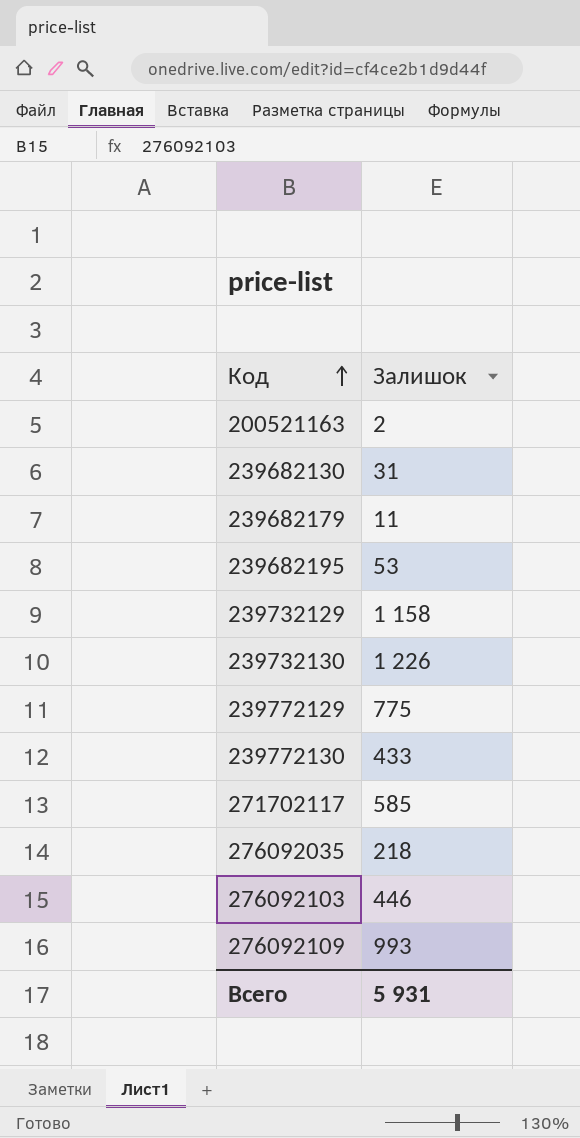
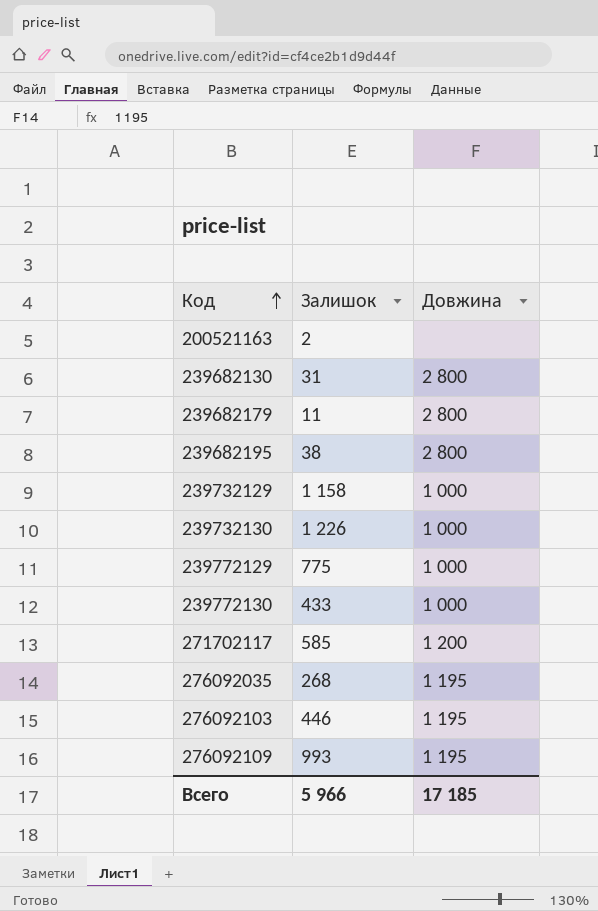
column Довжина | position: none -> 3
239682195 | Залишок: 53 -> 38
276092035 | Залишок: 218 -> 268
Всего | Залишок: 5 931 -> 5 966

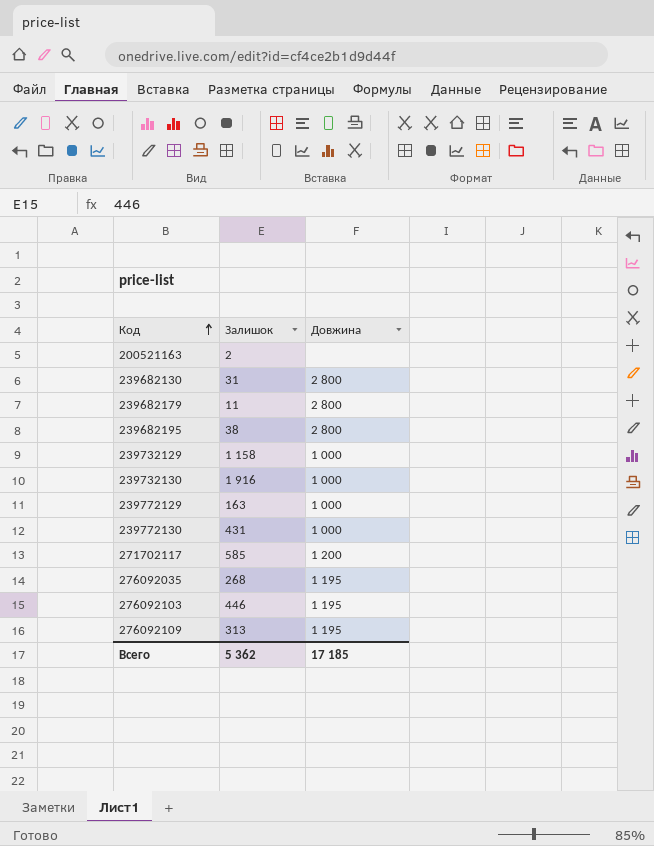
239732130 | Залишок: 1 226 -> 1 916
239772129 | Залишок: 775 -> 163
239772130 | Залишок: 433 -> 431
276092109 | Залишок: 993 -> 313
Всего | Залишок: 5 966 -> 5 362

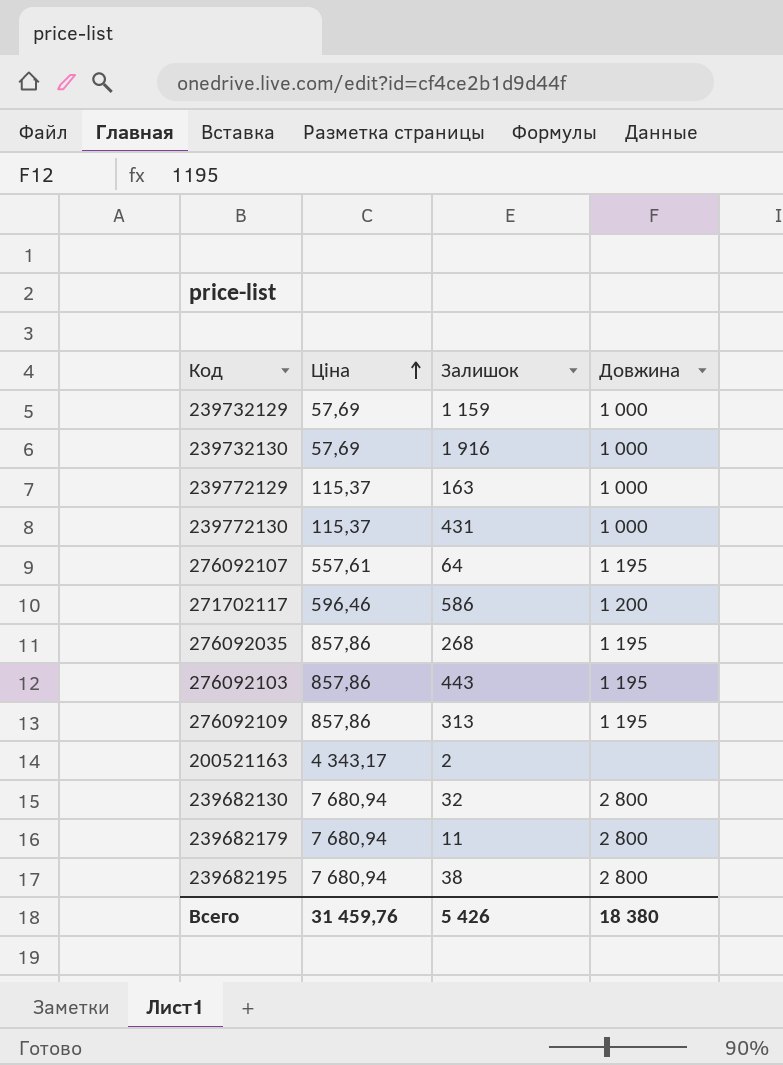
row order: Код ascending -> Ціна ascending
column Ціна | position: none -> 2
239732129 | Залишок: 1 158 -> 1 159
row 276092107: none -> 557,61 | 64 | 1 195
271702117 | Залишок: 585 -> 586
276092103 | Залишок: 446 -> 443
239682130 | Залишок: 31 -> 32
Всего | Залишок: 5 362 -> 5 426
Всего | Довжина: 17 185 -> 18 380

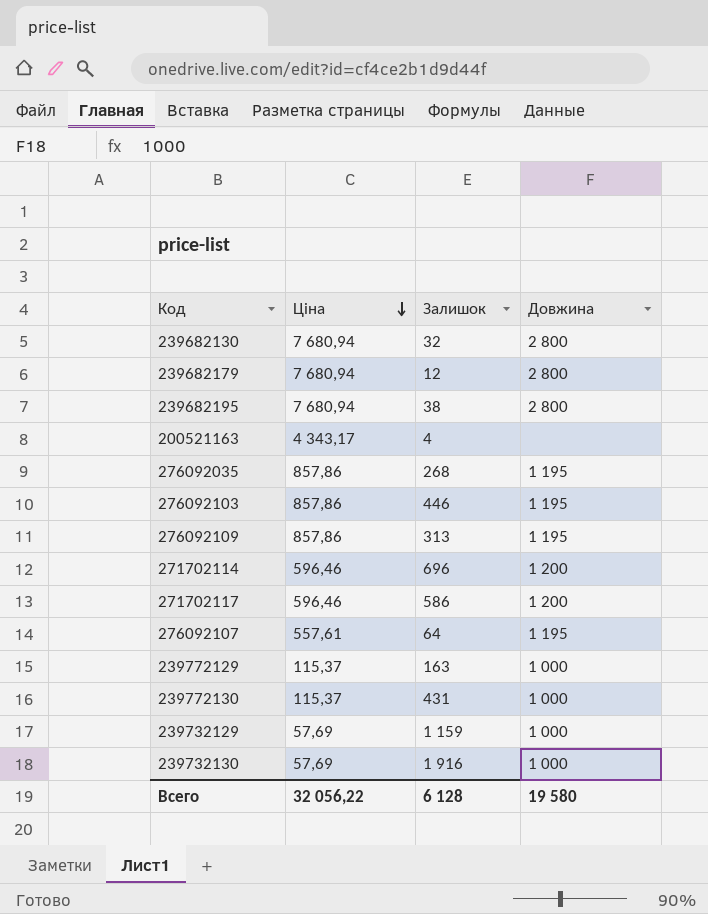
row order: Ціна ascending -> Ціна descending
239682179 | Залишок: 11 -> 12
200521163 | Залишок: 2 -> 4
276092103 | Залишок: 443 -> 446
row 271702114: none -> 596,46 | 696 | 1 200
Всего | Ціна: 31 459,76 -> 32 056,22
Всего | Залишок: 5 426 -> 6 128
Всего | Довжина: 18 380 -> 19 580

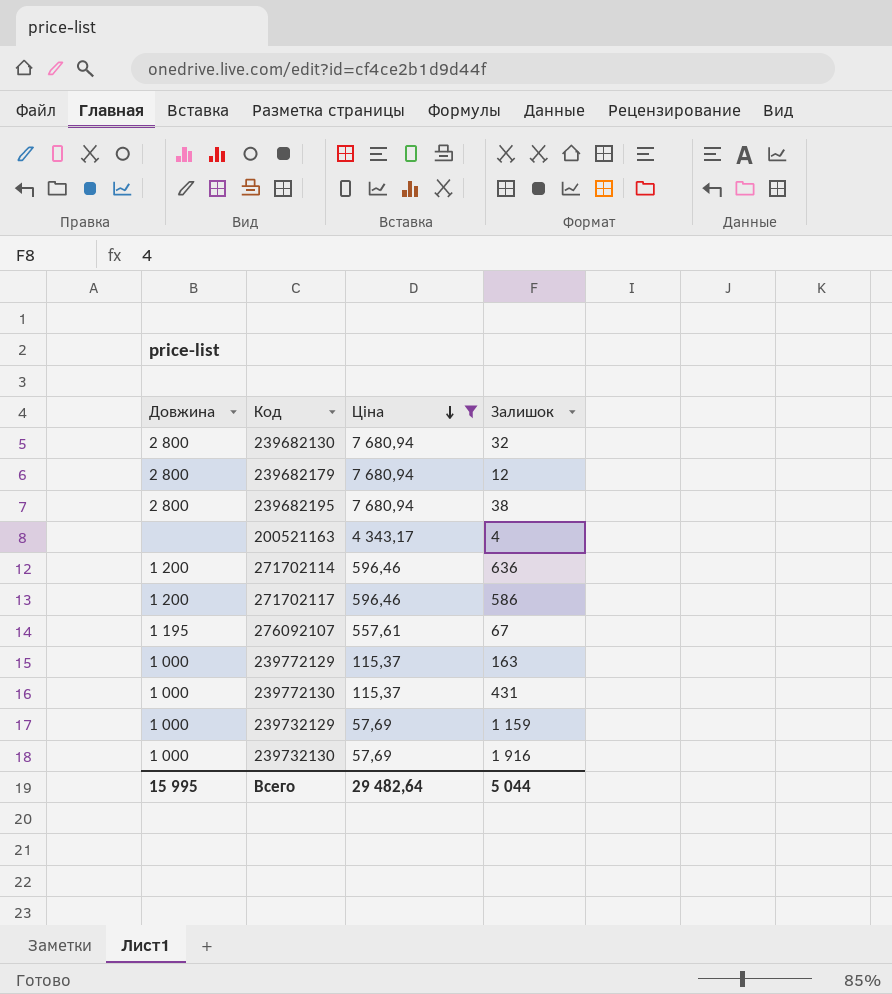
filter: none -> Ціна != 857,86
column Довжина | position: 4 -> 1
271702114 | Залишок: 696 -> 636
276092107 | Залишок: 64 -> 67
Всего | Довжина: 19 580 -> 15 995
Всего | Ціна: 32 056,22 -> 29 482,64
Всего | Залишок: 6 128 -> 5 044

